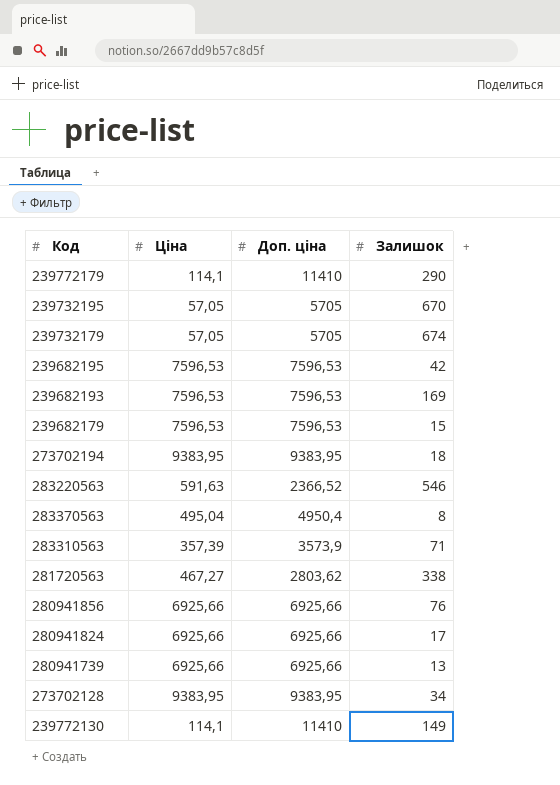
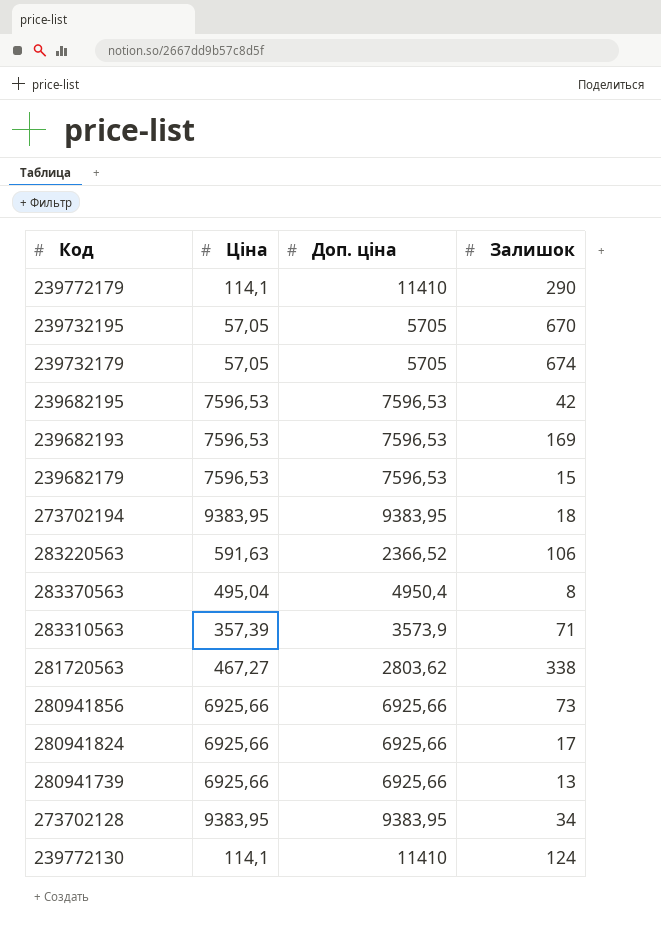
283220563 | Залишок: 546 -> 106
280941856 | Залишок: 76 -> 73
239772130 | Залишок: 149 -> 124

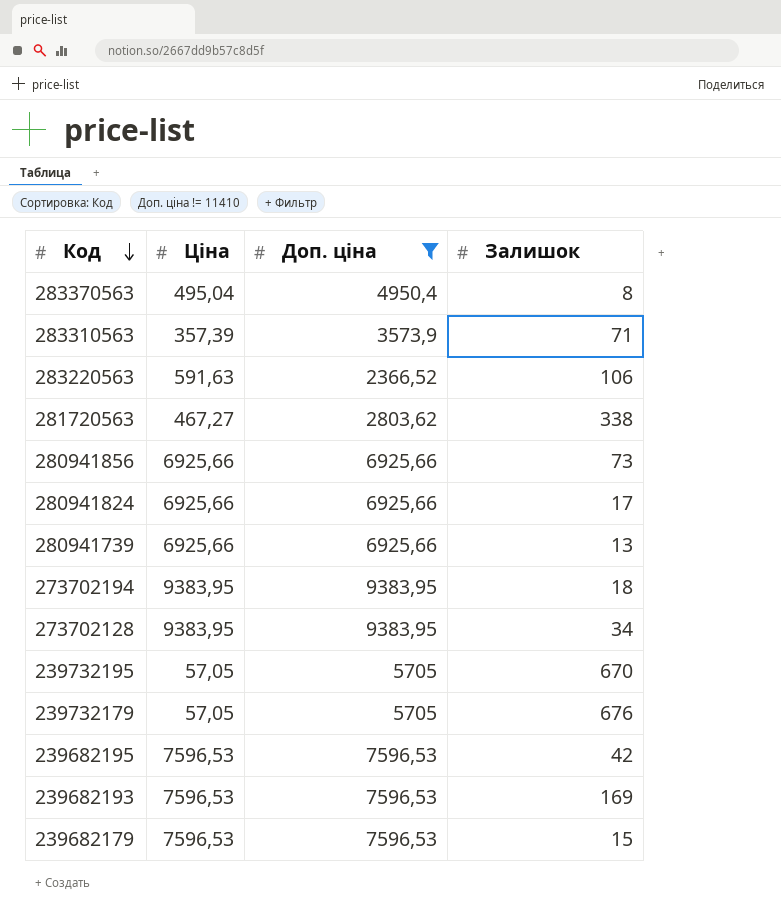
filter: none -> Доп. ціна != 11410
row order: none -> Код descending
239732179 | Залишок: 674 -> 676

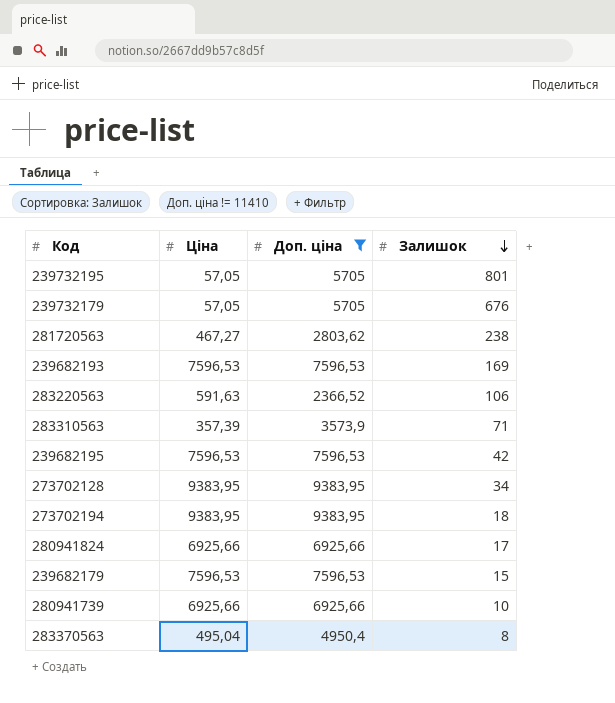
row order: Код descending -> Залишок descending
row 280941856: 6925,66 | 6925,66 | 73 -> none
239732195 | Залишок: 670 -> 801
281720563 | Залишок: 338 -> 238
280941739 | Залишок: 13 -> 10

